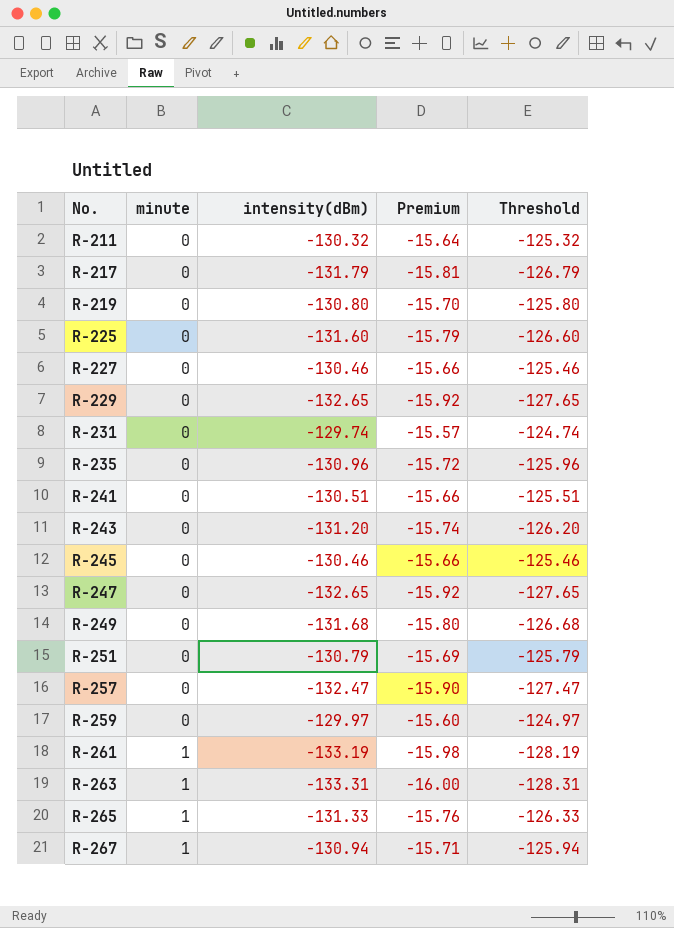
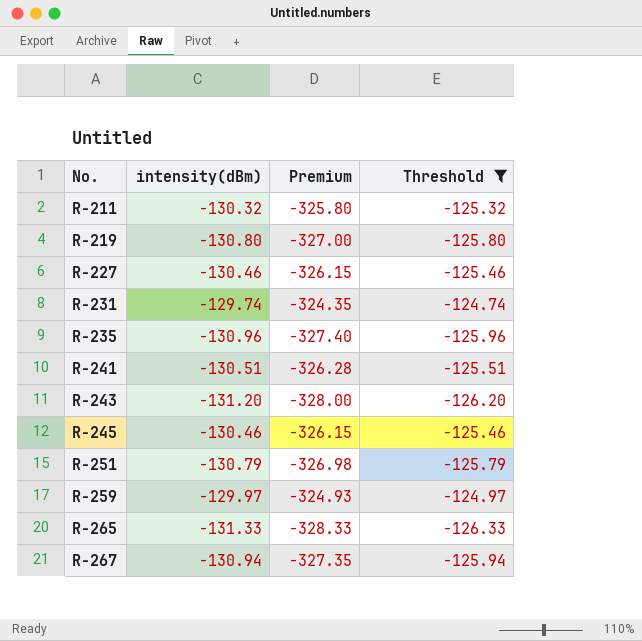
filter: none -> Threshold >= -126.33
column minute | position: 2 -> none
column Premium | formula: [intensity(dBm)] * 0.12 -> [intensity(dBm)] * 2.5

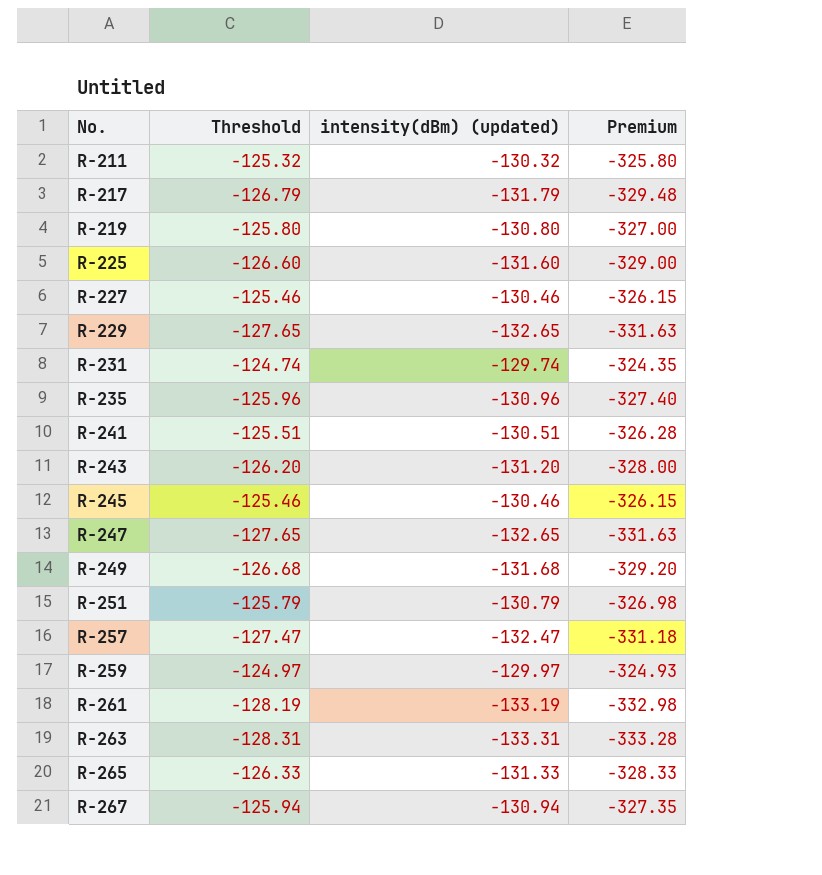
filter: Threshold >= -126.33 -> none
column Threshold | position: 4 -> 2
column name: intensity(dBm) -> intensity(dBm) (updated)

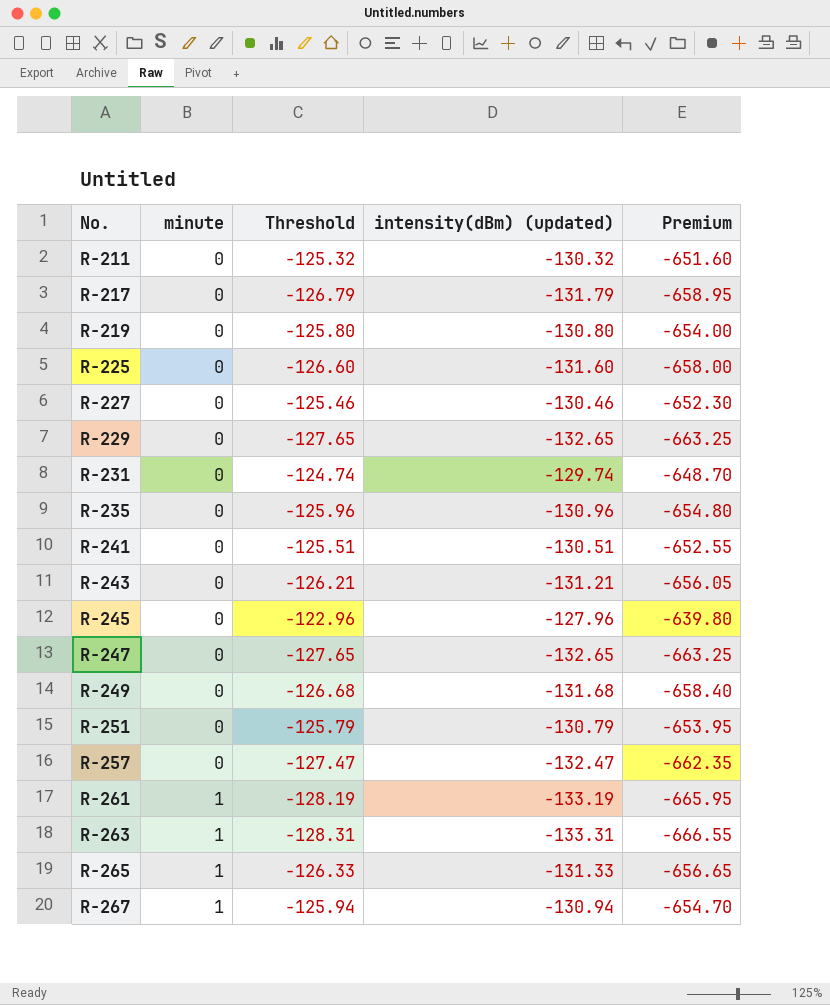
column minute | position: none -> 2
column Premium | formula: [intensity(dBm) (updated)] * 2.5 -> [intensity(dBm) (updated)] * 5
row R-259: -124.97 | -129.97 | -324.93 -> none
R-243 | Threshold: -126.20 -> -126.21
R-243 | intensity(dBm) (updated): -131.20 -> -131.21
R-245 | Threshold: -125.46 -> -122.96
R-245 | intensity(dBm) (updated): -130.46 -> -127.96

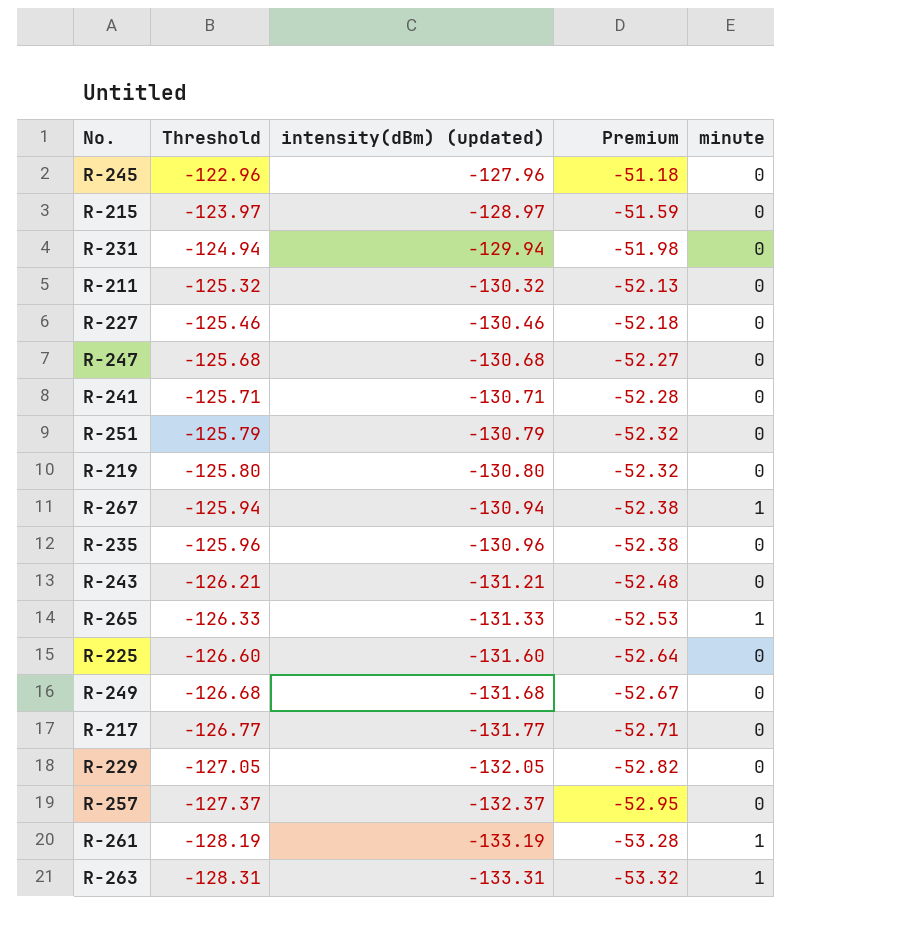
row order: No. ascending -> Threshold descending
column Premium | formula: [intensity(dBm) (updated)] * 5 -> [intensity(dBm) (updated)] * 0.4
column minute | position: 2 -> 5
row R-215: none -> -123.97 | -128.97 | -51.59 | 0
R-231 | Threshold: -124.74 -> -124.94
R-231 | intensity(dBm) (updated): -129.74 -> -129.94
R-247 | Threshold: -127.65 -> -125.68
R-247 | intensity(dBm) (updated): -132.65 -> -130.68
R-241 | Threshold: -125.51 -> -125.71
R-241 | intensity(dBm) (updated): -130.51 -> -130.71
R-217 | Threshold: -126.79 -> -126.77
R-217 | intensity(dBm) (updated): -131.79 -> -131.77
R-229 | Threshold: -127.65 -> -127.05
R-229 | intensity(dBm) (updated): -132.65 -> -132.05
R-257 | Threshold: -127.47 -> -127.37
R-257 | intensity(dBm) (updated): -132.47 -> -132.37

